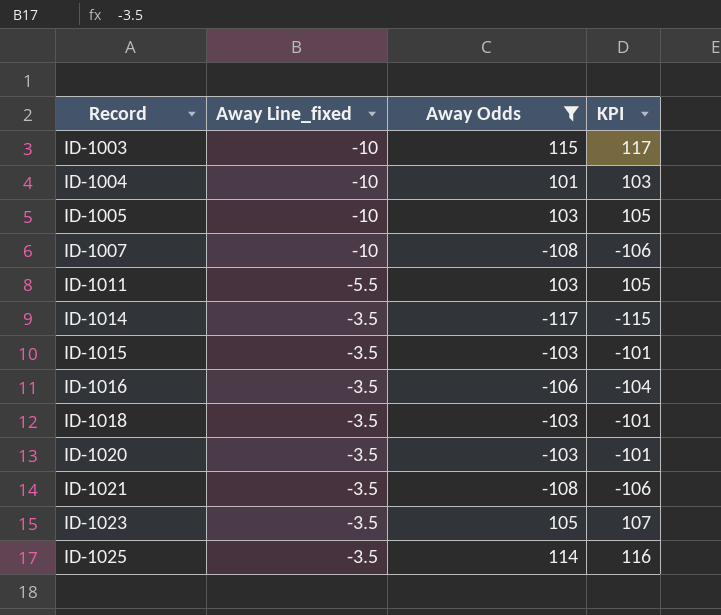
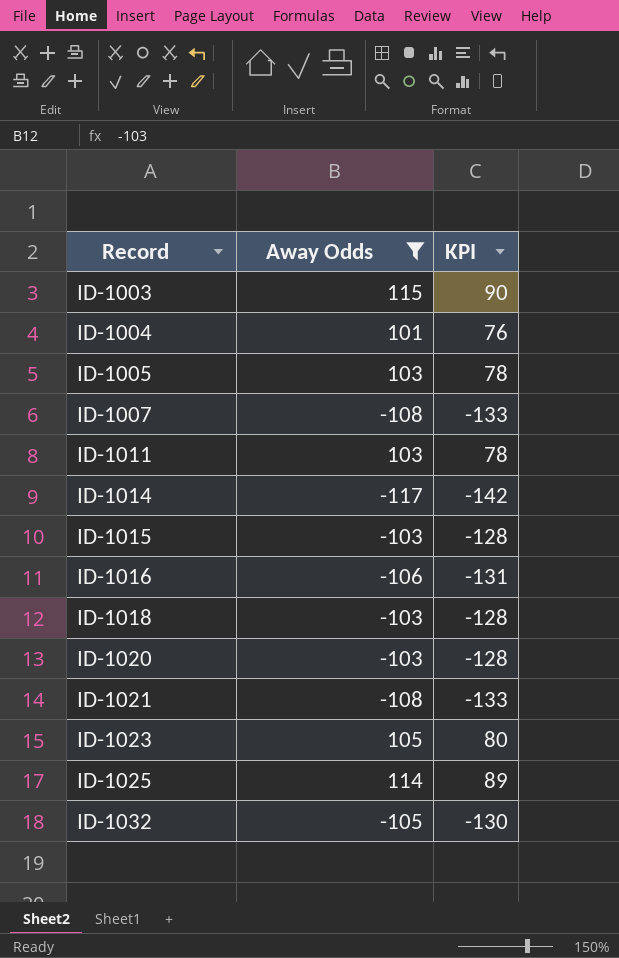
column Away Line_fixed | position: 2 -> none
column KPI | formula: [Away Odds] + 2 -> [Away Odds] - 25
row ID-1032: none -> -105 | -130

